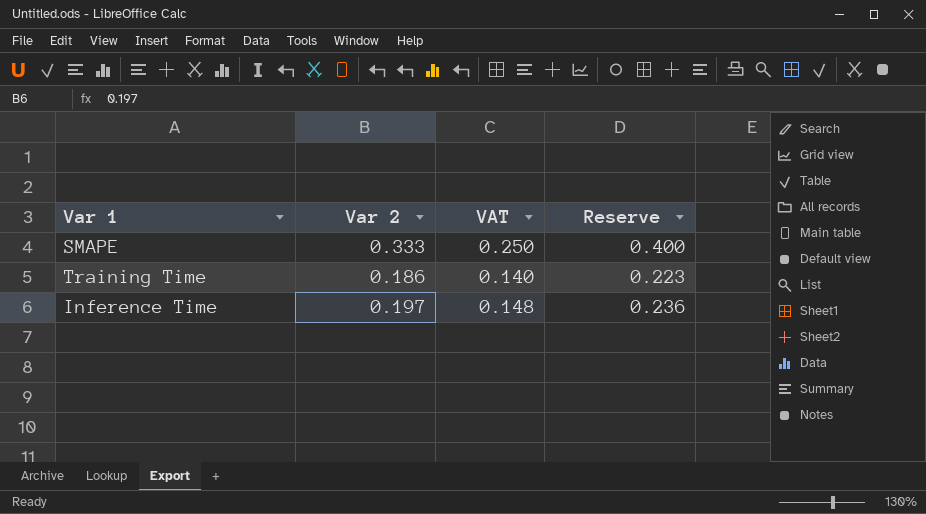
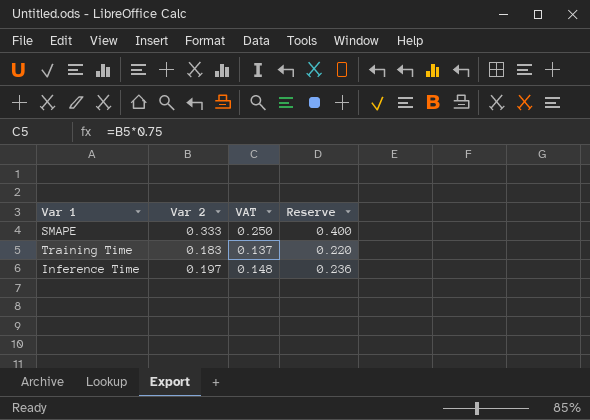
Training Time | Var 2: 0.186 -> 0.183
Training Time | VAT: 0.140 -> 0.137
Training Time | Reserve: 0.223 -> 0.220

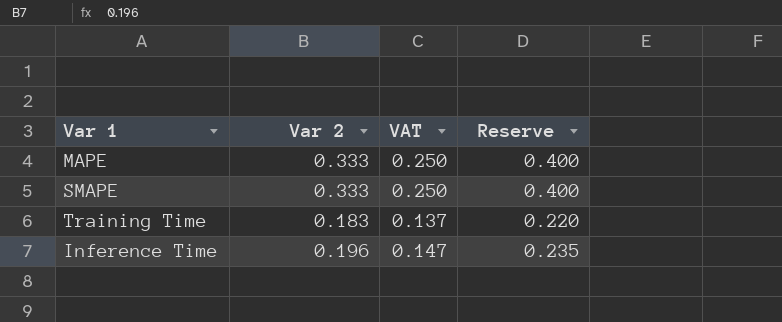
row MAPE: none -> 0.333 | 0.250 | 0.400
Inference Time | Var 2: 0.197 -> 0.196
Inference Time | VAT: 0.148 -> 0.147
Inference Time | Reserve: 0.236 -> 0.235

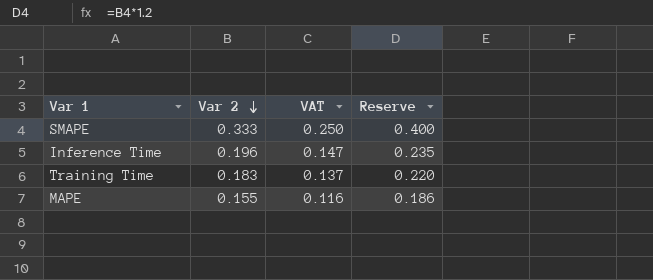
row order: none -> Var 2 descending
MAPE | Var 2: 0.333 -> 0.155
MAPE | VAT: 0.250 -> 0.116
MAPE | Reserve: 0.400 -> 0.186

